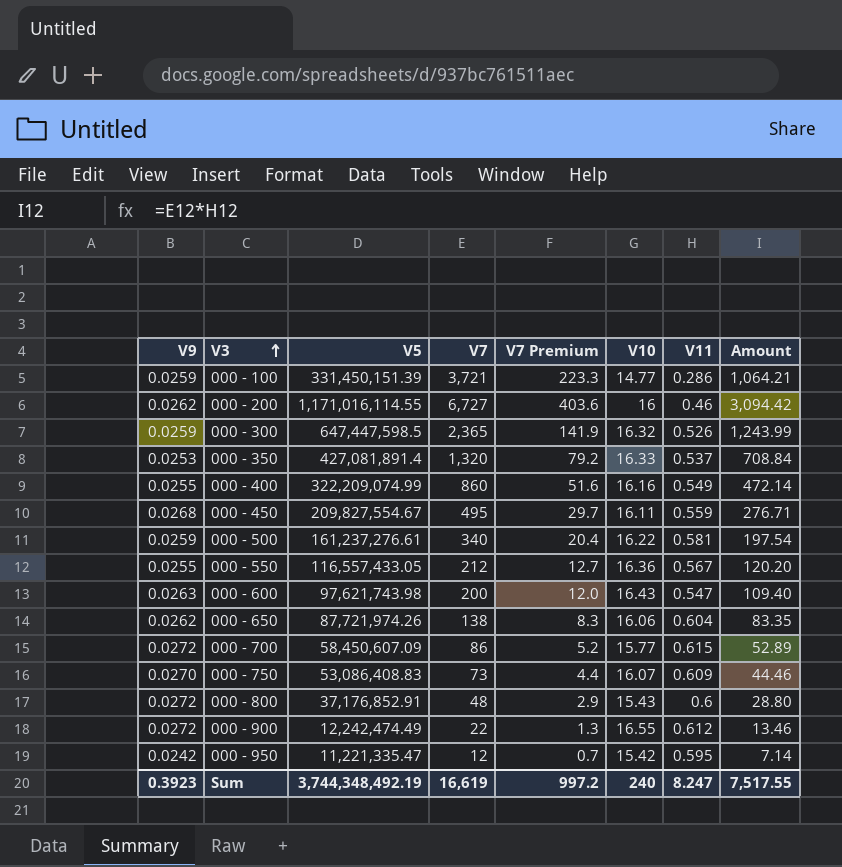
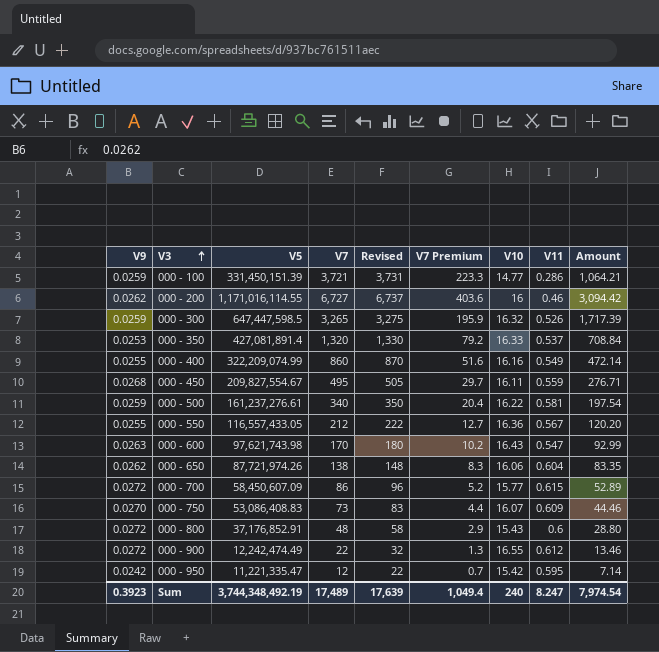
column Revised | formula: none -> [V7] + 10
000 - 300 | V7: 2,365 -> 3,265
000 - 300 | V7 Premium: 141.9 -> 195.9
000 - 300 | Amount: 1,243.99 -> 1,717.39
000 - 600 | V7: 200 -> 170
000 - 600 | V7 Premium: 12.0 -> 10.2
000 - 600 | Amount: 109.40 -> 92.99
Sum | V7: 16,619 -> 17,489
Sum | V7 Premium: 997.2 -> 1,049.4
Sum | Amount: 7,517.55 -> 7,974.54

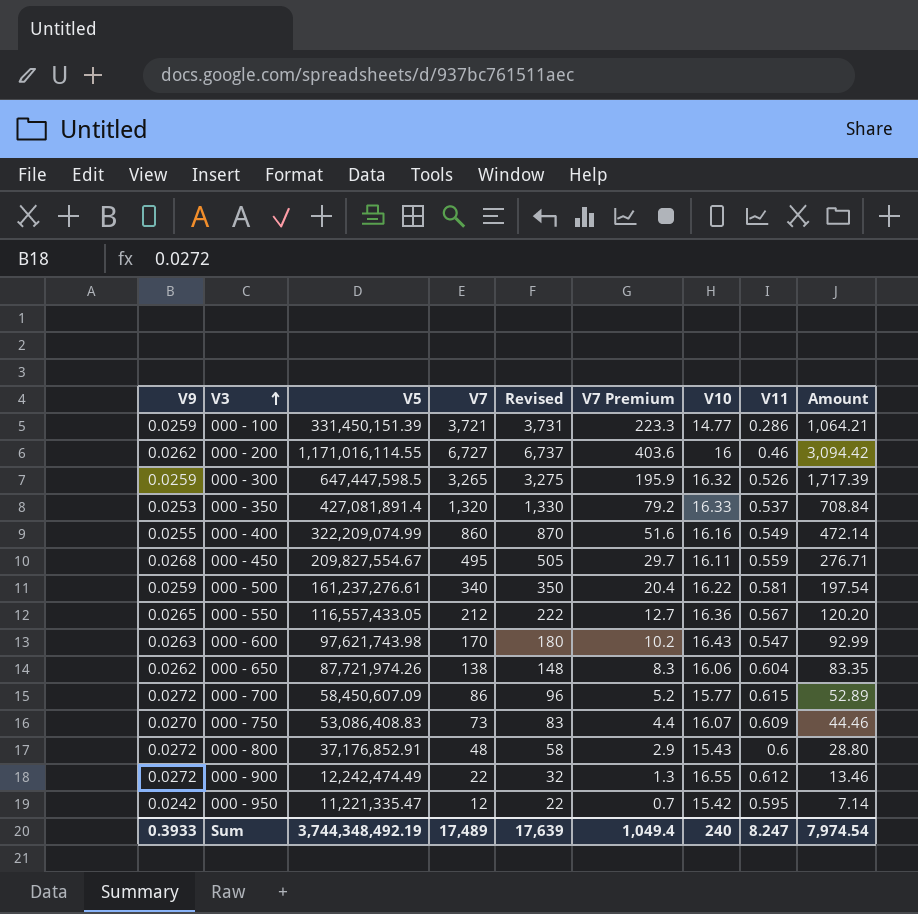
000 - 550 | V9: 0.0255 -> 0.0265
Sum | V9: 0.3923 -> 0.3933

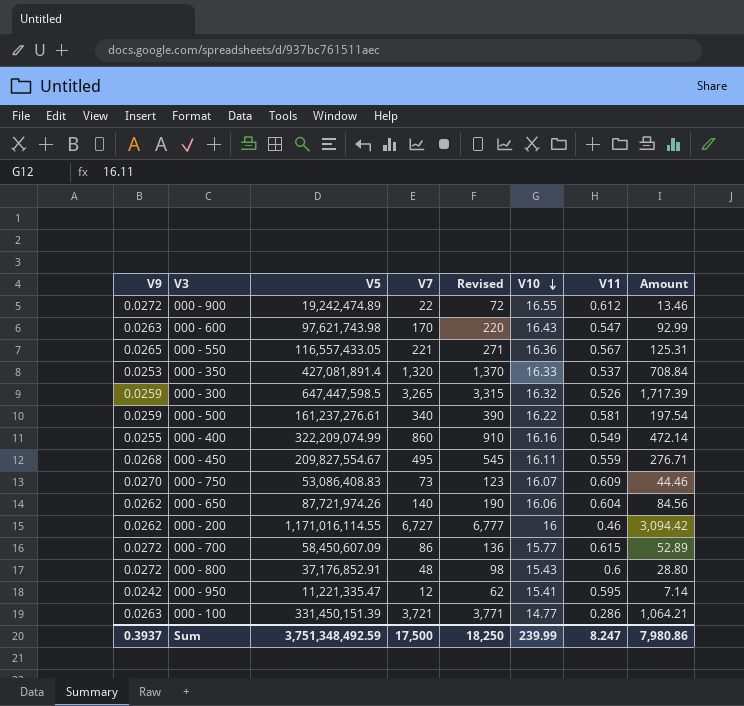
row order: V3 ascending -> V10 descending
column V7 Premium | formula: [V7] * 0.06 -> none
column Revised | formula: [V7] + 10 -> [V7] + 50
000 - 900 | V5: 12,242,474.49 -> 19,242,474.89
000 - 550 | V7: 212 -> 221
000 - 550 | Amount: 120.20 -> 125.31
000 - 650 | V7: 138 -> 140
000 - 650 | Amount: 83.35 -> 84.56
000 - 950 | V10: 15.42 -> 15.41
000 - 100 | V9: 0.0259 -> 0.0263
Sum | V9: 0.3933 -> 0.3937
Sum | V5: 3,744,348,492.19 -> 3,751,348,492.59
Sum | V7: 17,489 -> 17,500
Sum | Revised: 17,639 -> 18,250
Sum | V10: 240 -> 239.99
Sum | Amount: 7,974.54 -> 7,980.86

